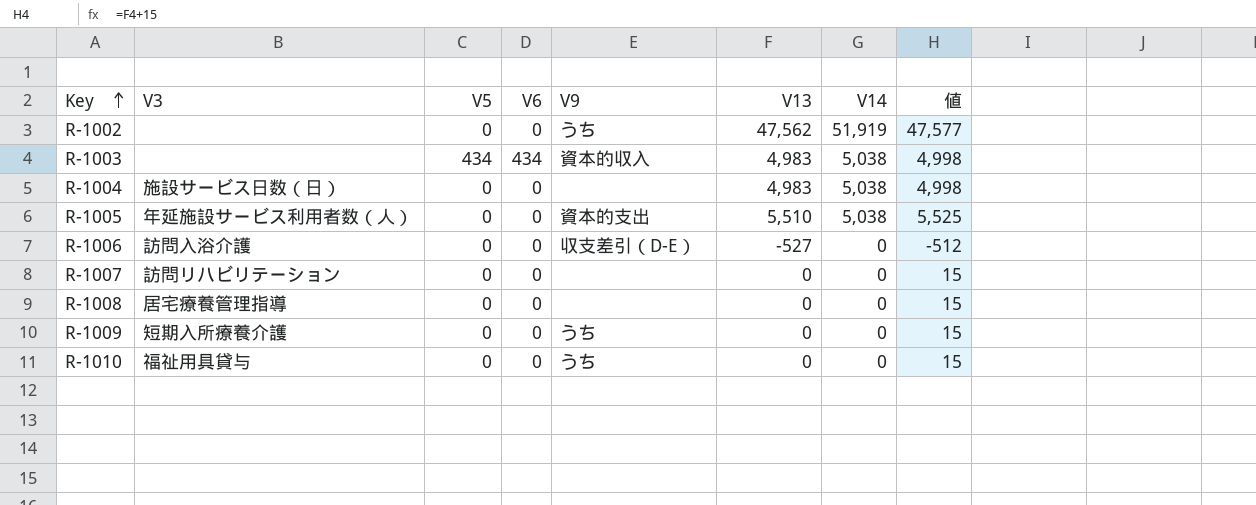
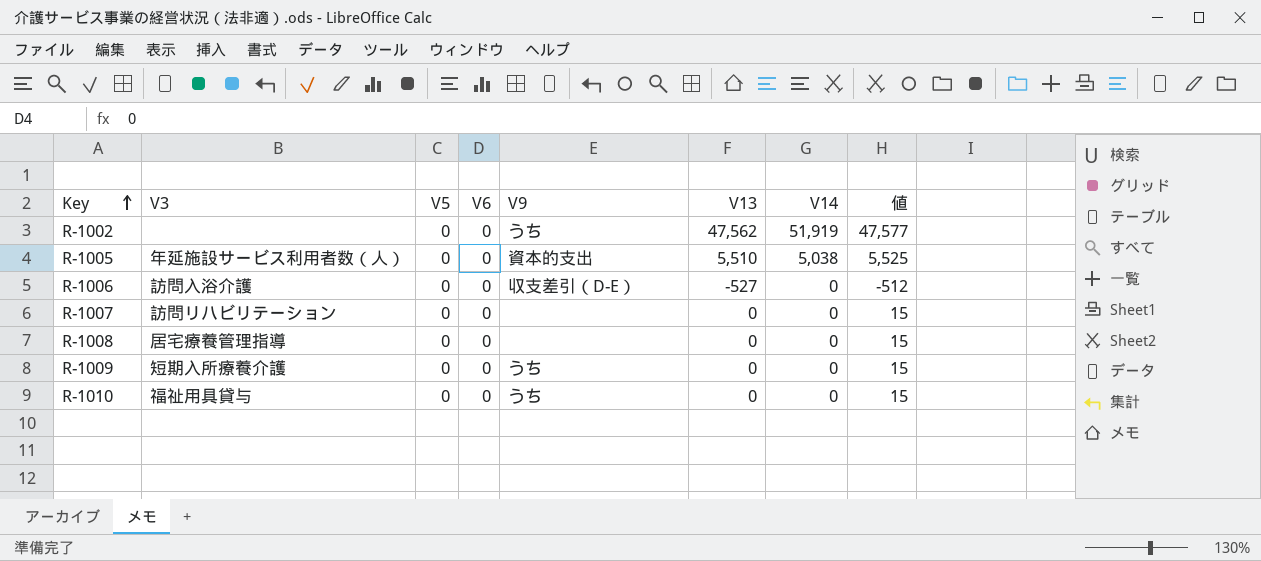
row R-1003: none | 434 | 434 | 資本的収入 | 4,983 | 5,038 | 4,998 -> none
row R-1004: 施設サービス日数（日） | 0 | 0 | none | 4,983 | 5,038 | 4,998 -> none

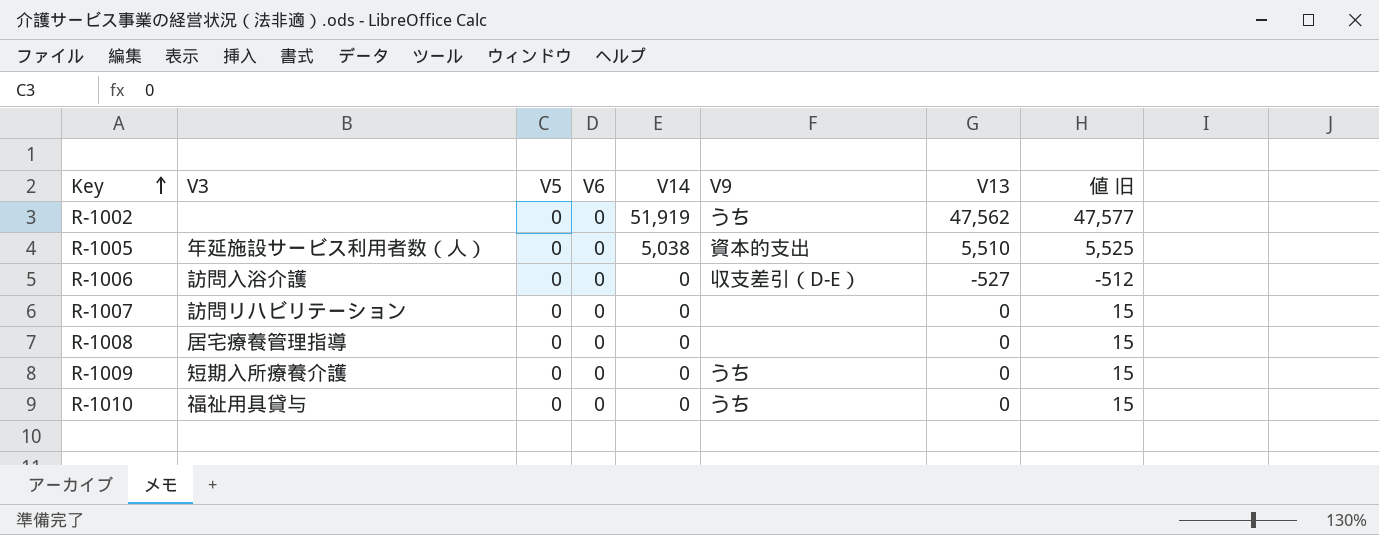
column V14 | position: 7 -> 5
column name: 値 -> 値 旧

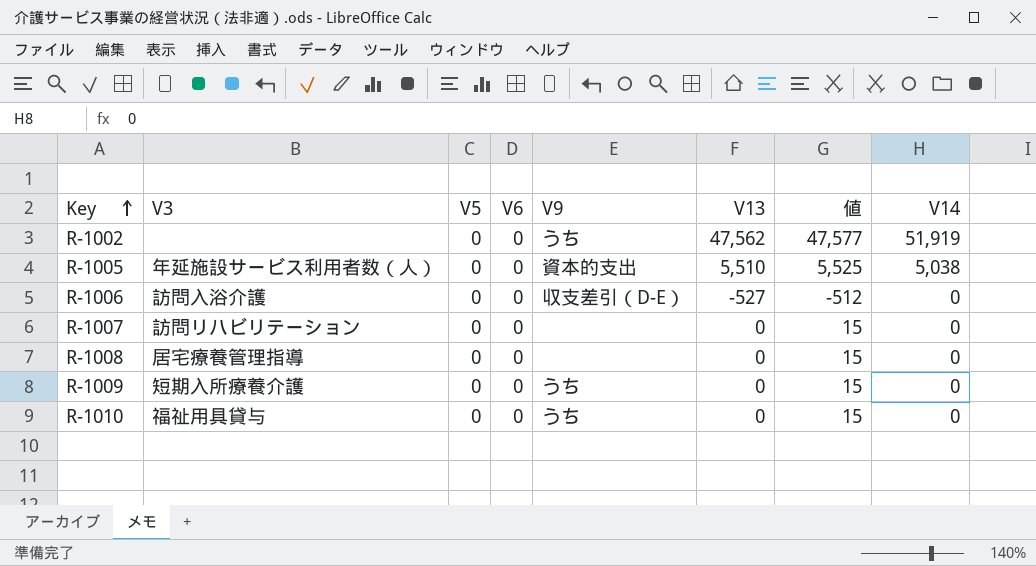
column name: 値 旧 -> 値
column V14 | position: 5 -> 8

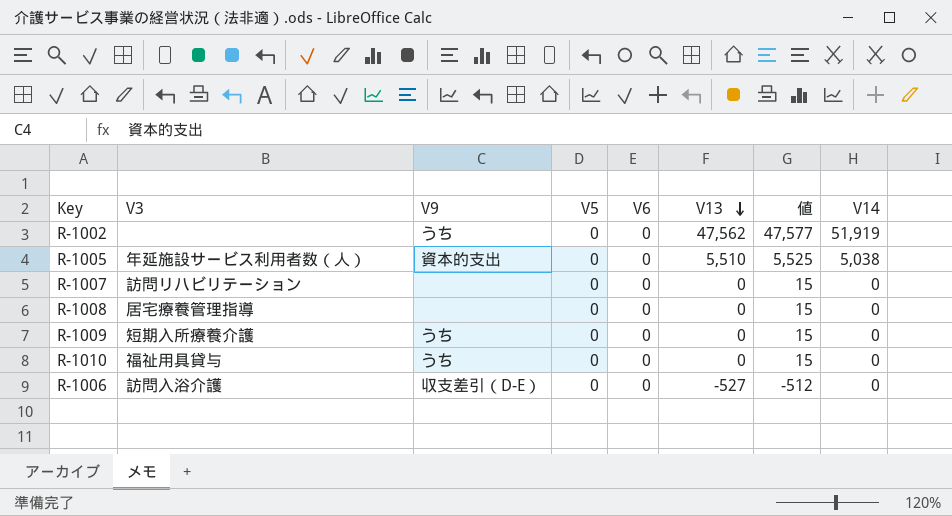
row order: Key ascending -> V13 descending
column V9 | position: 5 -> 3

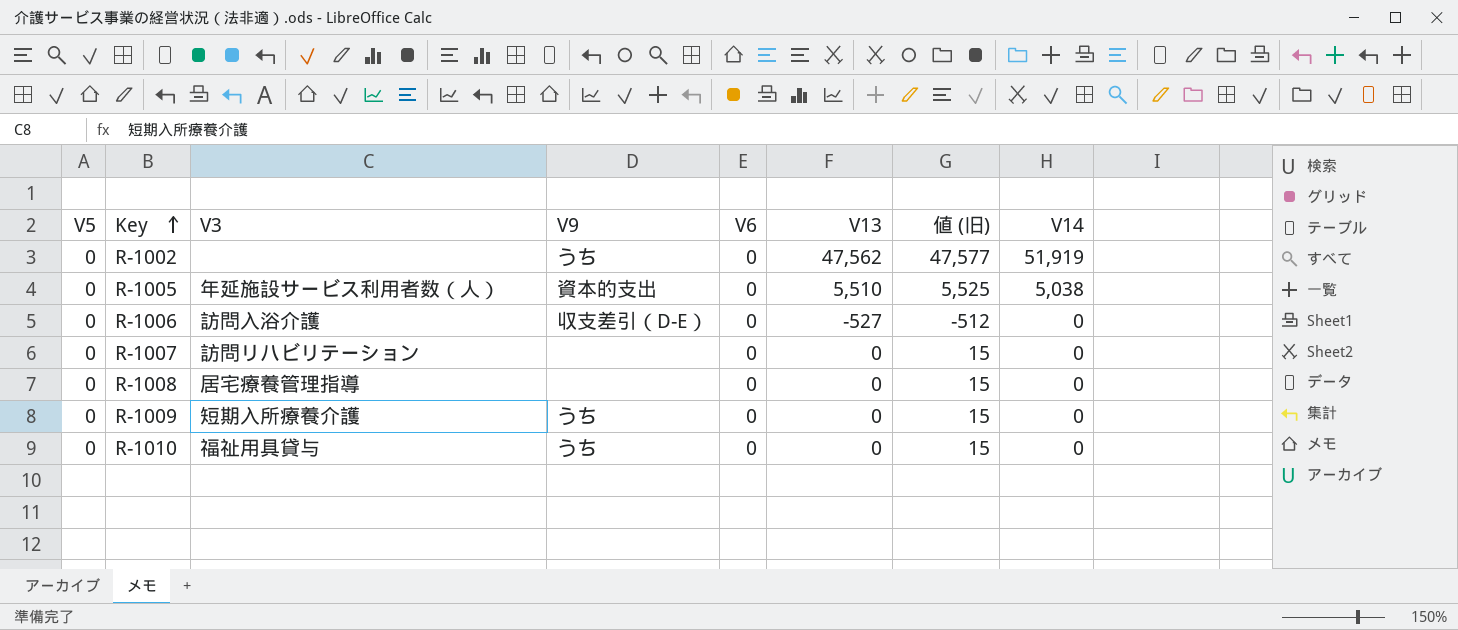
row order: V13 descending -> Key ascending
column V5 | position: 4 -> 1
column name: 値 -> 値 (旧)

